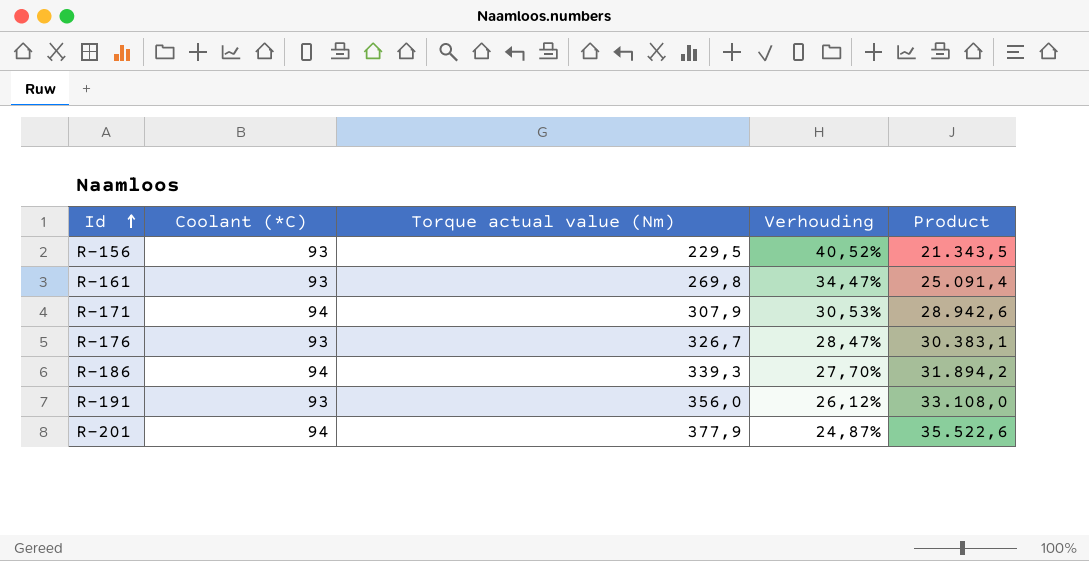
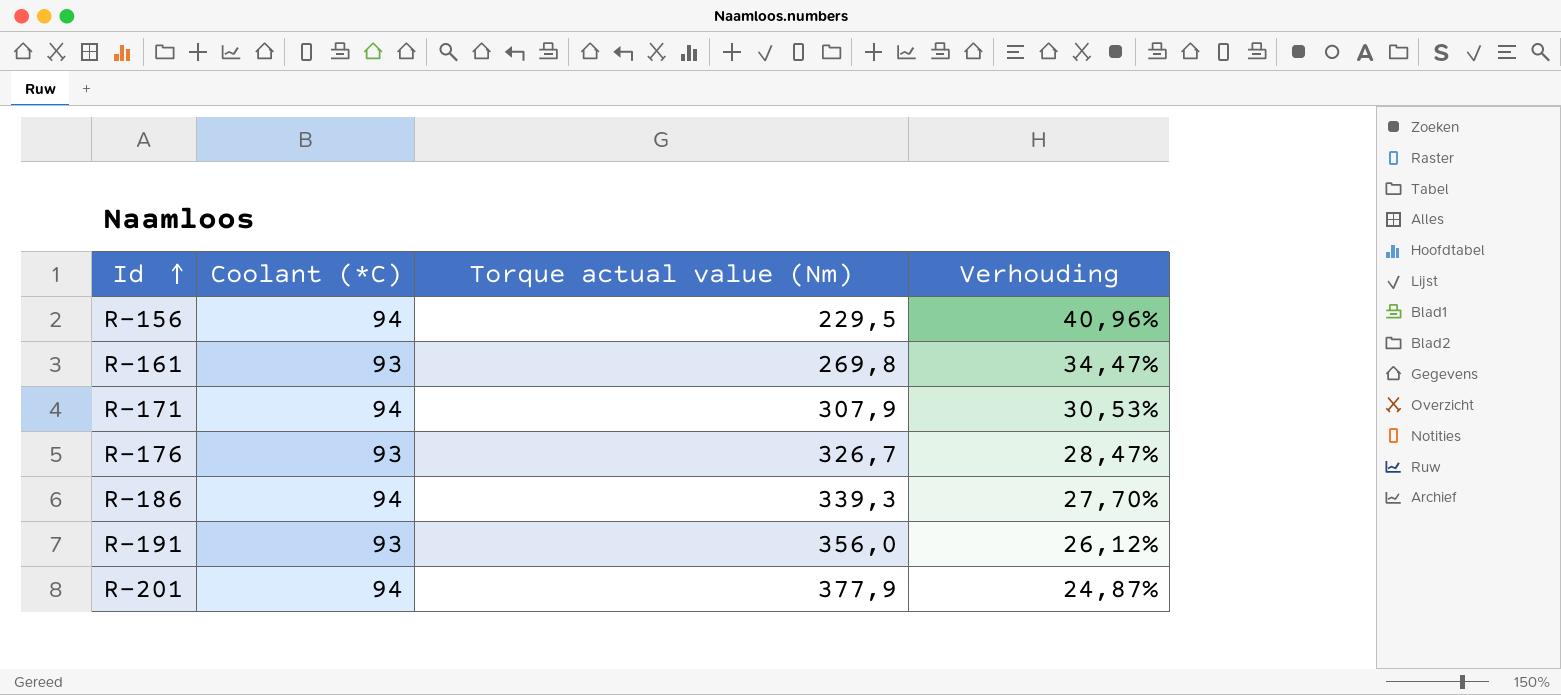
column Product | formula: [Coolant (*C)] * [Torque actual value (Nm)] -> none
R-156 | Coolant (*C): 93 -> 94
R-156 | Verhouding: 40,52% -> 40,96%

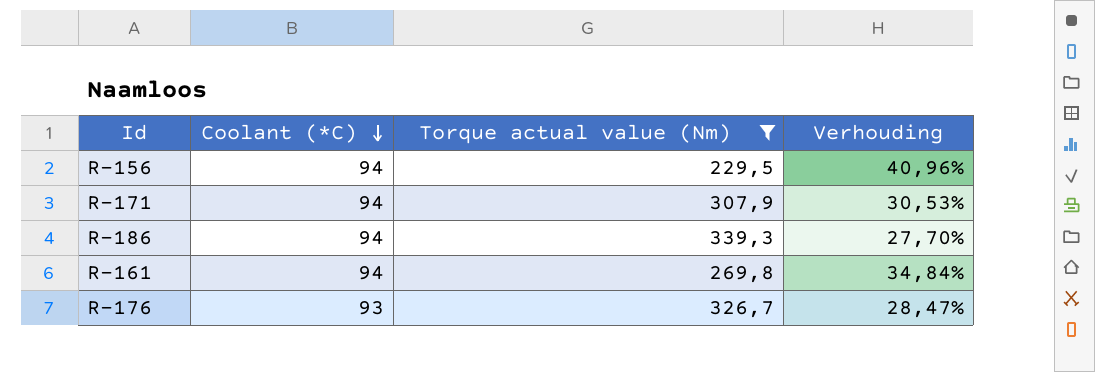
filter: none -> Torque actual value (Nm) <= 339,3
row order: Id ascending -> Coolant (*C) descending
R-161 | Coolant (*C): 93 -> 94
R-161 | Verhouding: 34,47% -> 34,84%

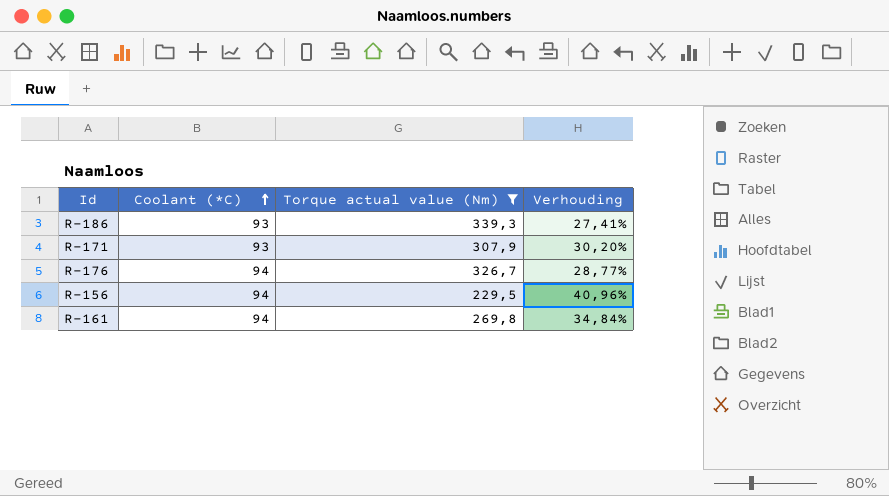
row order: Coolant (*C) descending -> Coolant (*C) ascending
R-186 | Coolant (*C): 94 -> 93
R-186 | Verhouding: 27,70% -> 27,41%
R-171 | Coolant (*C): 94 -> 93
R-171 | Verhouding: 30,53% -> 30,20%
R-176 | Coolant (*C): 93 -> 94
R-176 | Verhouding: 28,47% -> 28,77%

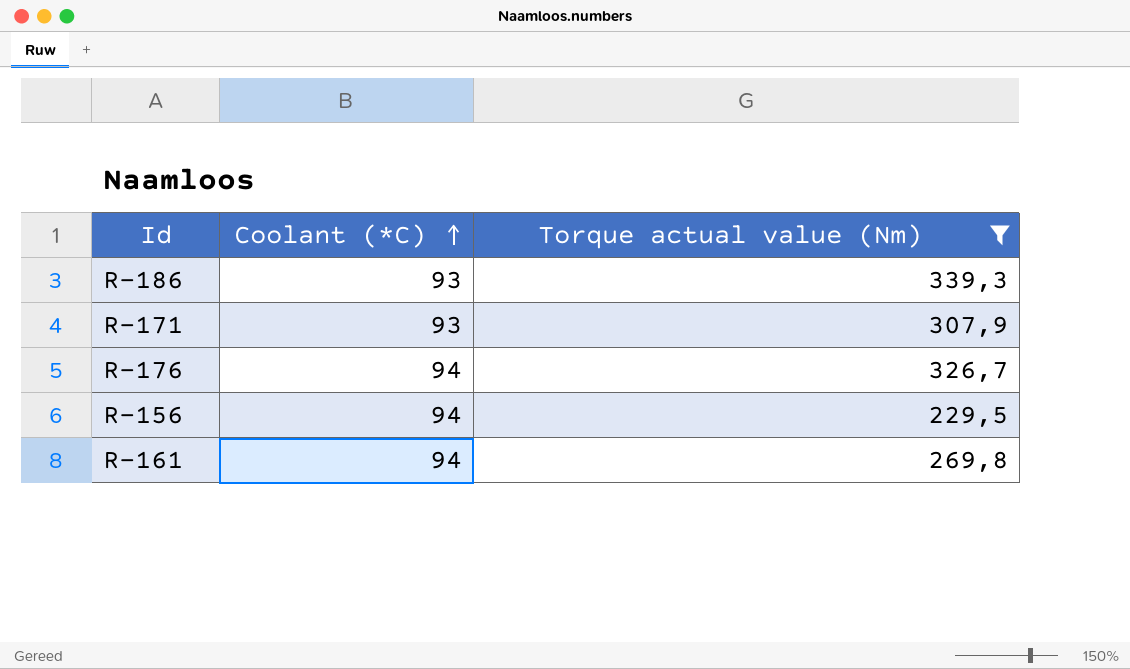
column Verhouding | formula: [Coolant (*C)] / [Torque actual value (Nm)] -> none

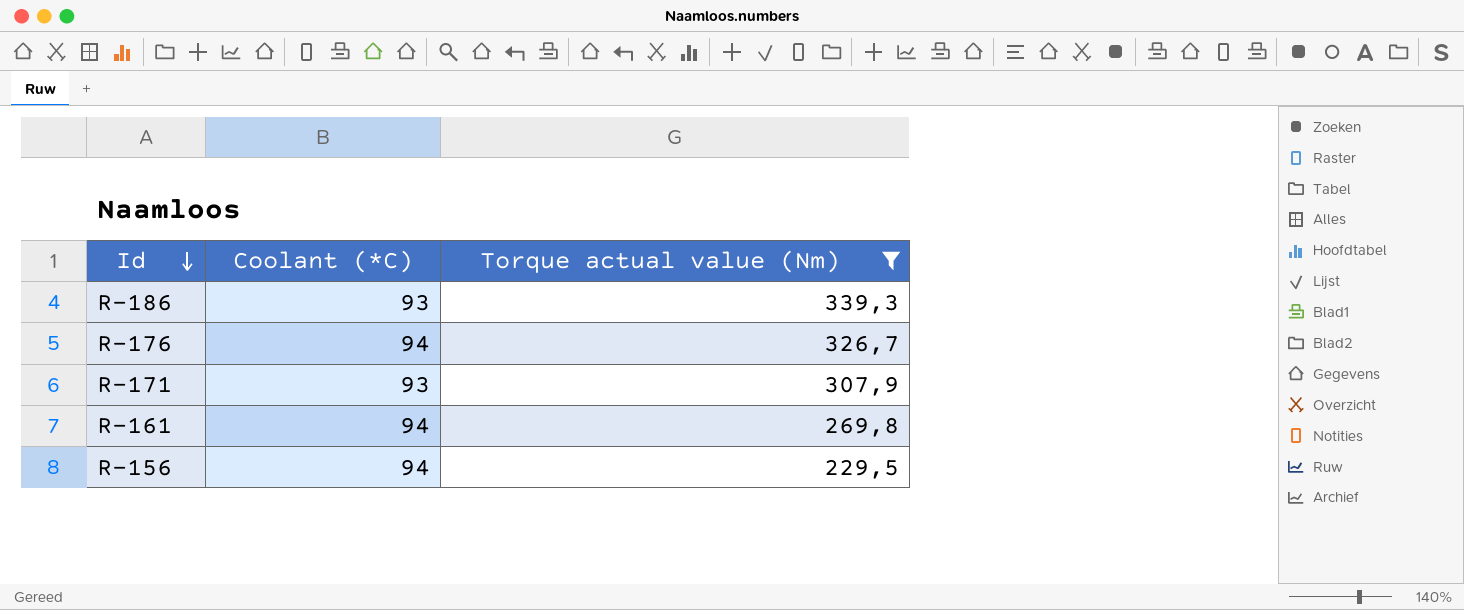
row order: Coolant (*C) ascending -> Id descending

